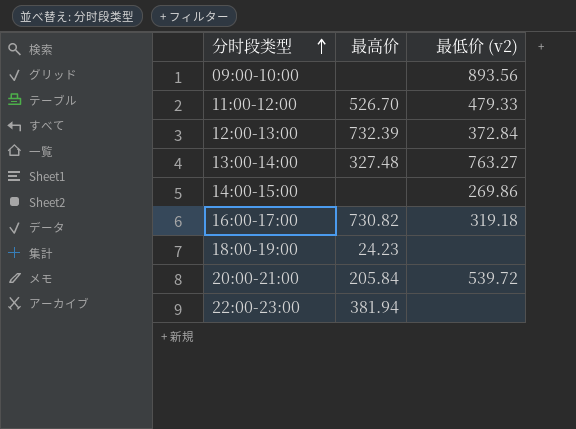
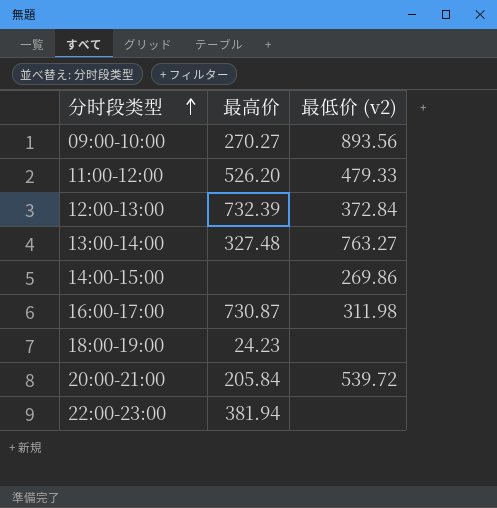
09:00-10:00 | 最高价: none -> 270.27
11:00-12:00 | 最高价: 526.70 -> 526.20
16:00-17:00 | 最高价: 730.82 -> 730.87
16:00-17:00 | 最低价 (v2): 319.18 -> 311.98

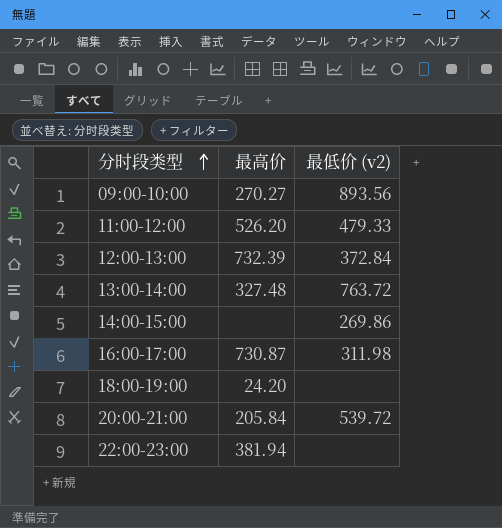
13:00-14:00 | 最低价 (v2): 763.27 -> 763.72
18:00-19:00 | 最高价: 24.23 -> 24.20

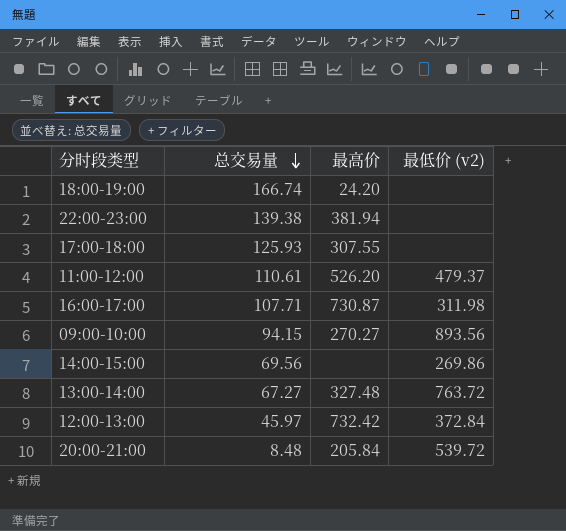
row order: 分时段类型 ascending -> 总交易量 descending
column 总交易量 | position: none -> 2
row 17:00-18:00: none -> 125.93 | 307.55 | none
11:00-12:00 | 最低价 (v2): 479.33 -> 479.37
12:00-13:00 | 最高价: 732.39 -> 732.42

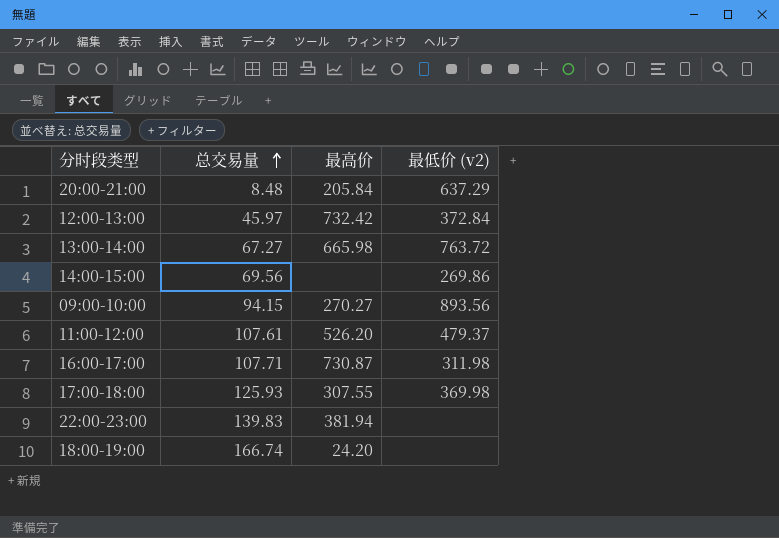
row order: 总交易量 descending -> 总交易量 ascending
20:00-21:00 | 最低价 (v2): 539.72 -> 637.29
13:00-14:00 | 最高价: 327.48 -> 665.98
11:00-12:00 | 总交易量: 110.61 -> 107.61
17:00-18:00 | 最低价 (v2): none -> 369.98
22:00-23:00 | 总交易量: 139.38 -> 139.83

